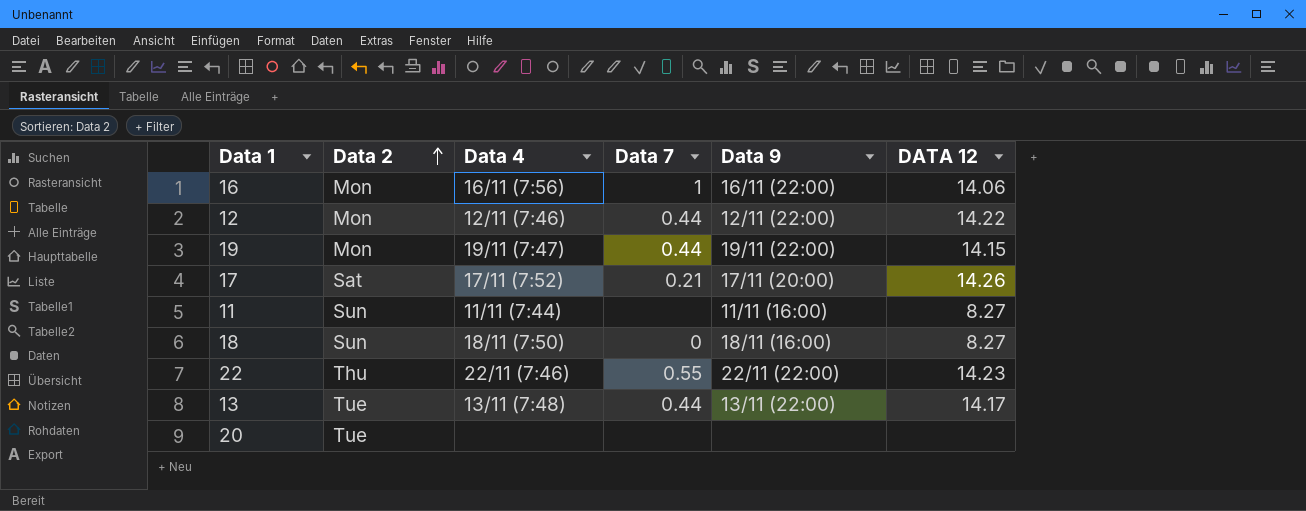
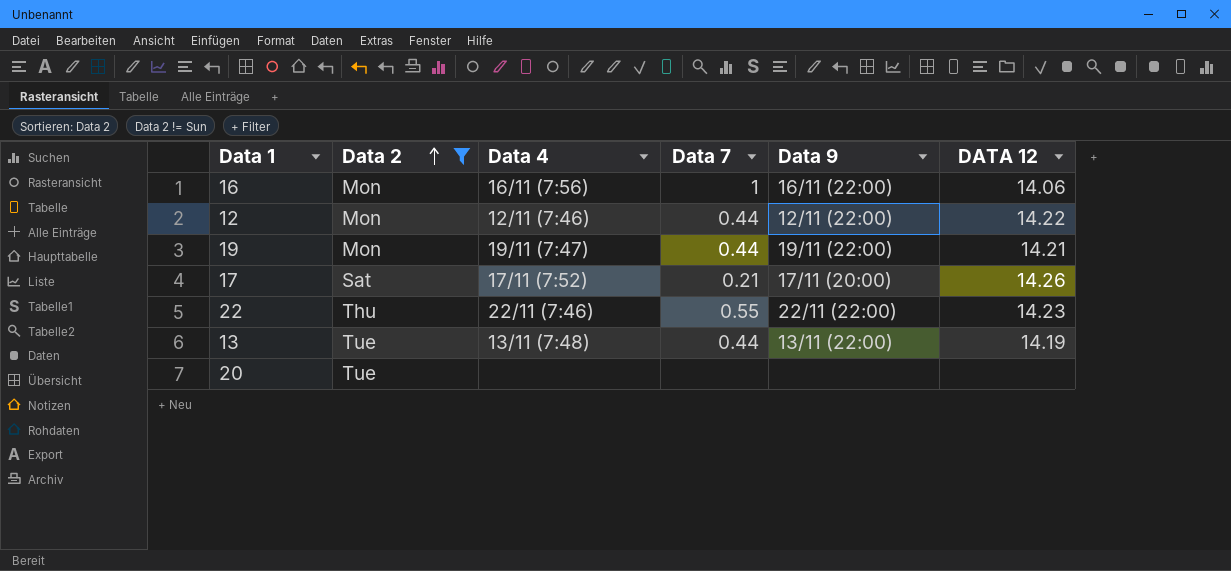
filter: none -> Data 2 != Sun
19 | DATA 12: 14.15 -> 14.21
13 | DATA 12: 14.17 -> 14.19

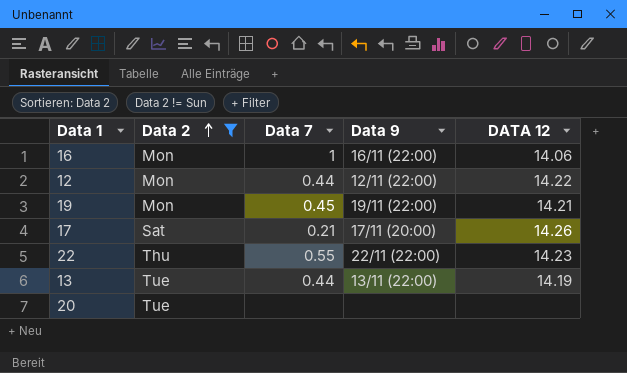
column Data 4 | position: 3 -> none
19 | Data 7: 0.44 -> 0.45

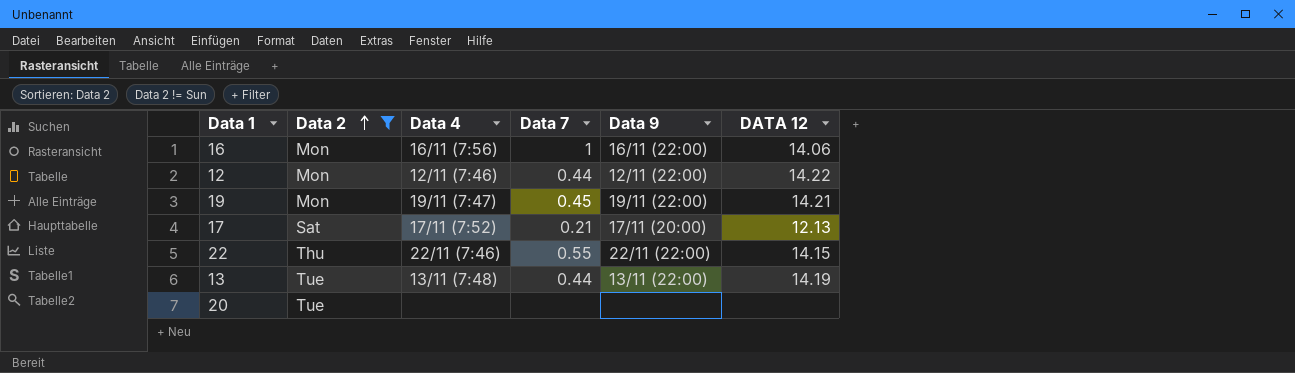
column Data 4 | position: none -> 3
17 | DATA 12: 14.26 -> 12.13
22 | DATA 12: 14.23 -> 14.15

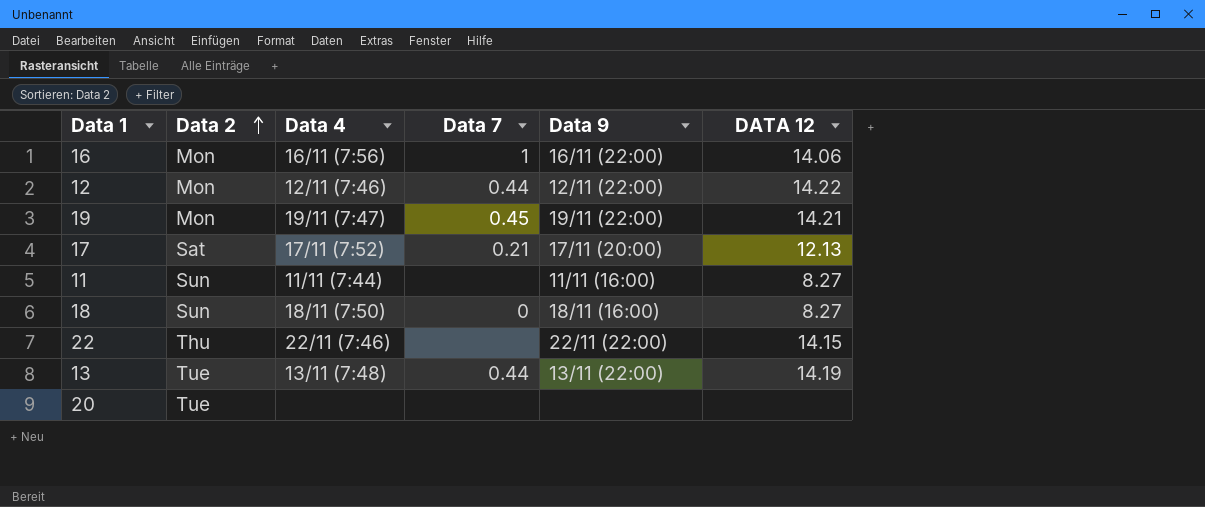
filter: Data 2 != Sun -> none
22 | Data 7: 0.55 -> none

